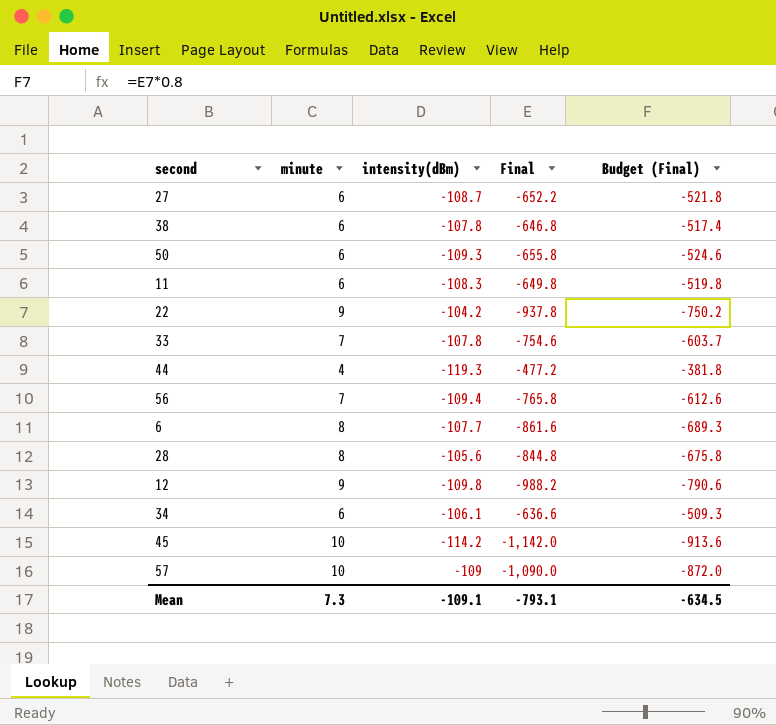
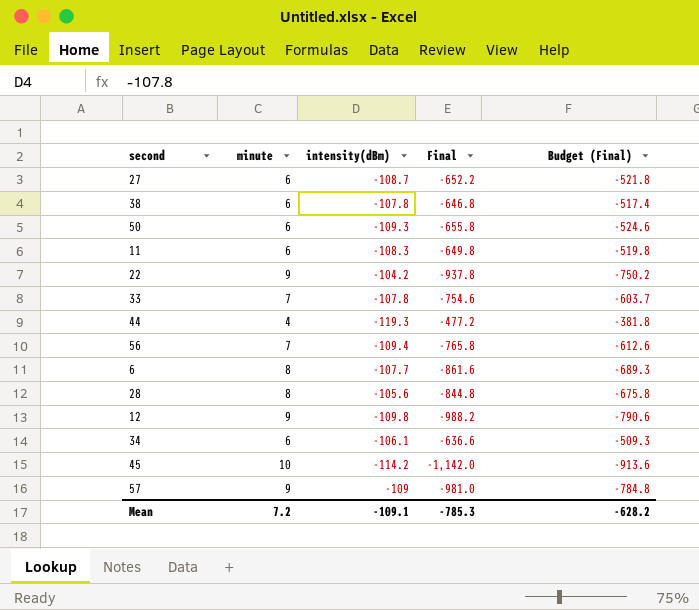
57 | minute: 10 -> 9
57 | Final: -1,090.0 -> -981.0
57 | Budget (Final): -872.0 -> -784.8
Mean | minute: 7.3 -> 7.2
Mean | Final: -793.1 -> -785.3
Mean | Budget (Final): -634.5 -> -628.2

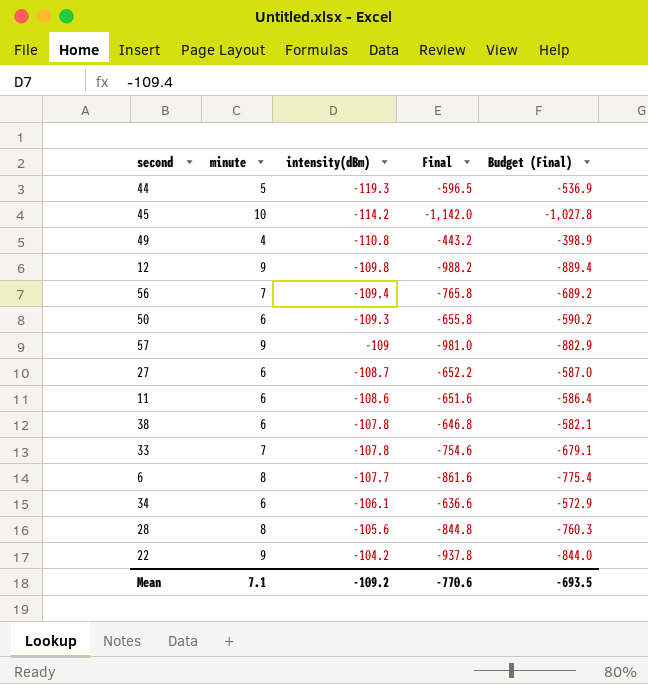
row order: none -> intensity(dBm) ascending
column Budget (Final) | formula: [Final] * 0.8 -> [Final] * 0.9
44 | minute: 4 -> 5
44 | Final: -477.2 -> -596.5
row 49: none -> 4 | -110.8 | -443.2 | -398.9
11 | intensity(dBm): -108.3 -> -108.6
11 | Final: -649.8 -> -651.6
Mean | minute: 7.2 -> 7.1
Mean | intensity(dBm): -109.1 -> -109.2
Mean | Final: -785.3 -> -770.6
Mean | Budget (Final): -628.2 -> -693.5

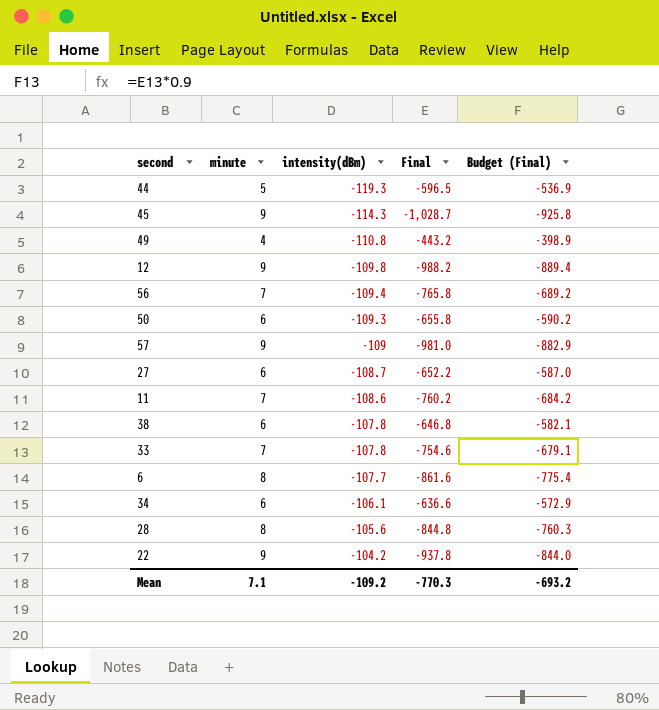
45 | minute: 10 -> 9
45 | intensity(dBm): -114.2 -> -114.3
45 | Final: -1,142.0 -> -1,028.7
45 | Budget (Final): -1,027.8 -> -925.8
11 | minute: 6 -> 7
11 | Final: -651.6 -> -760.2
11 | Budget (Final): -586.4 -> -684.2
Mean | Final: -770.6 -> -770.3
Mean | Budget (Final): -693.5 -> -693.2

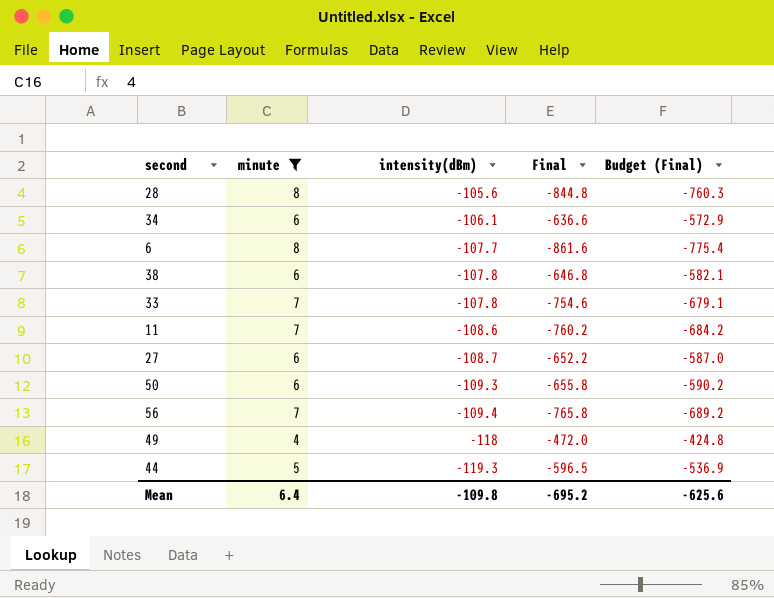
filter: none -> minute != 9
row order: intensity(dBm) ascending -> intensity(dBm) descending
49 | intensity(dBm): -110.8 -> -118
49 | Final: -443.2 -> -472.0
49 | Budget (Final): -398.9 -> -424.8
Mean | minute: 7.1 -> 6.4
Mean | intensity(dBm): -109.2 -> -109.8
Mean | Final: -770.3 -> -695.2
Mean | Budget (Final): -693.2 -> -625.6

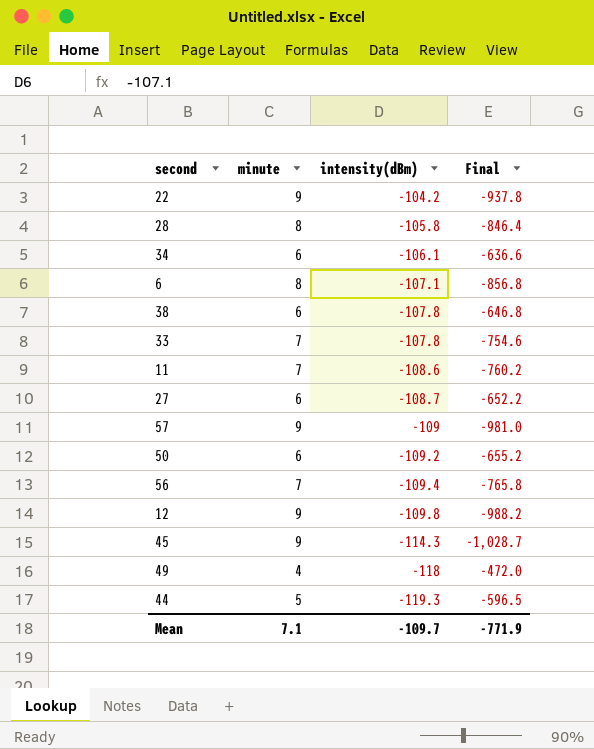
filter: minute != 9 -> none
column Budget (Final) | formula: [Final] * 0.9 -> none
28 | intensity(dBm): -105.6 -> -105.8
28 | Final: -844.8 -> -846.4
6 | intensity(dBm): -107.7 -> -107.1
6 | Final: -861.6 -> -856.8
50 | intensity(dBm): -109.3 -> -109.2
50 | Final: -655.8 -> -655.2
Mean | minute: 6.4 -> 7.1
Mean | intensity(dBm): -109.8 -> -109.7
Mean | Final: -695.2 -> -771.9

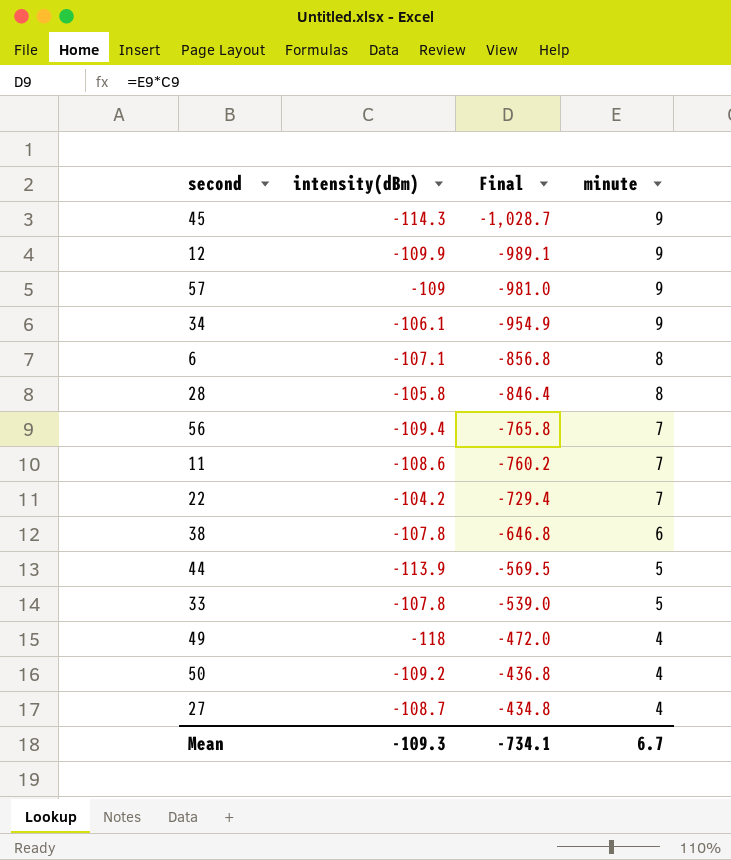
row order: intensity(dBm) descending -> Final ascending
column minute | position: 2 -> 4
12 | intensity(dBm): -109.8 -> -109.9
12 | Final: -988.2 -> -989.1
34 | Final: -636.6 -> -954.9
34 | minute: 6 -> 9
22 | Final: -937.8 -> -729.4
22 | minute: 9 -> 7
44 | intensity(dBm): -119.3 -> -113.9
44 | Final: -596.5 -> -569.5
33 | Final: -754.6 -> -539.0
33 | minute: 7 -> 5
50 | Final: -655.2 -> -436.8
50 | minute: 6 -> 4
27 | Final: -652.2 -> -434.8
27 | minute: 6 -> 4
Mean | intensity(dBm): -109.7 -> -109.3
Mean | Final: -771.9 -> -734.1
Mean | minute: 7.1 -> 6.7

